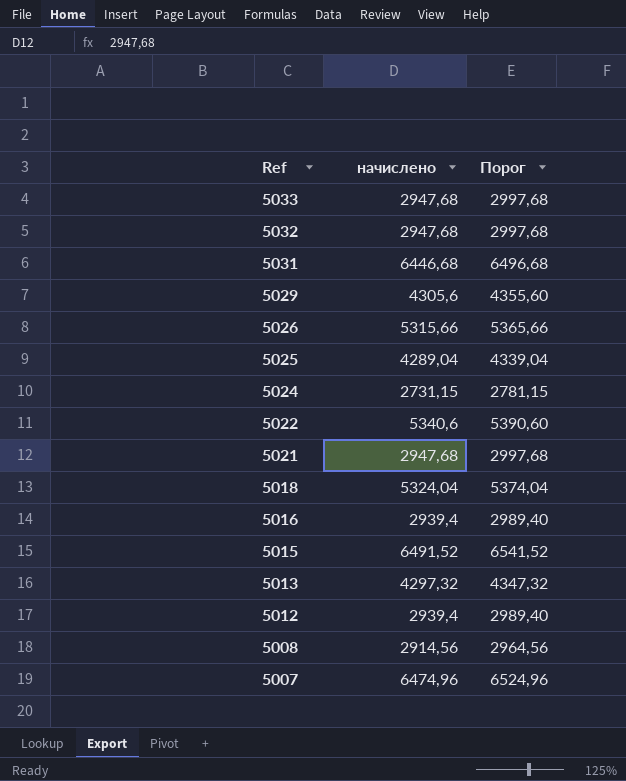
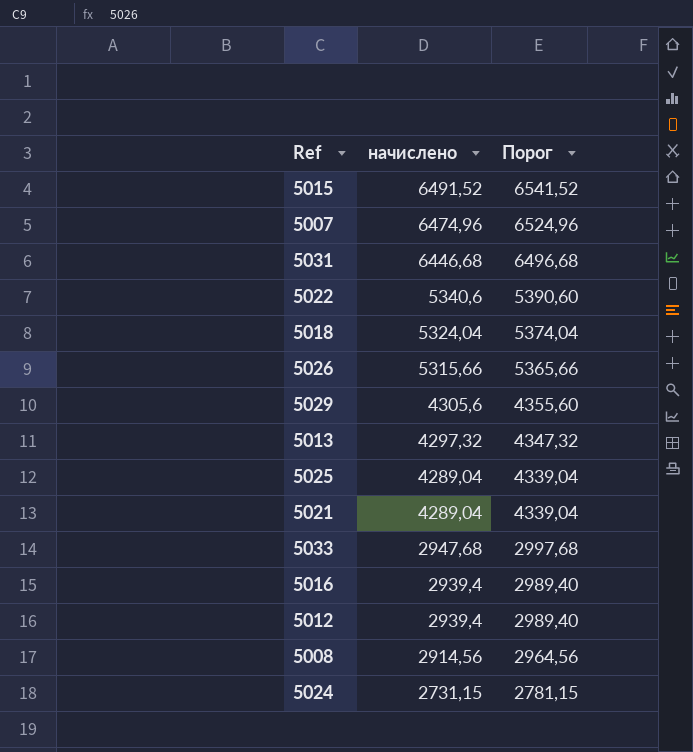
row order: Ref descending -> начислено descending
row 5032: 2947,68 | 2997,68 -> none
5021 | начислено: 2947,68 -> 4289,04
5021 | Порог: 2997,68 -> 4339,04

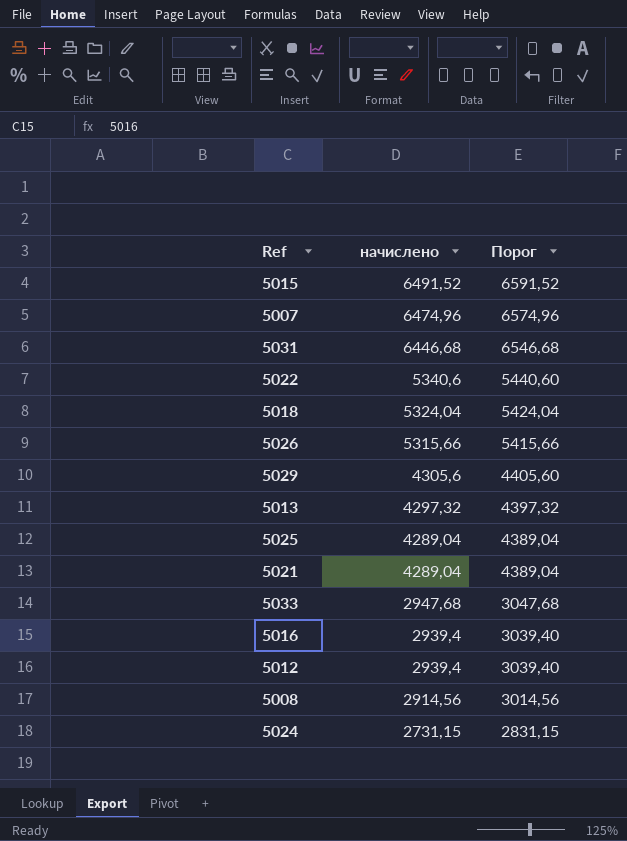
column Порог | formula: [начислено] + 50 -> [начислено] + 100

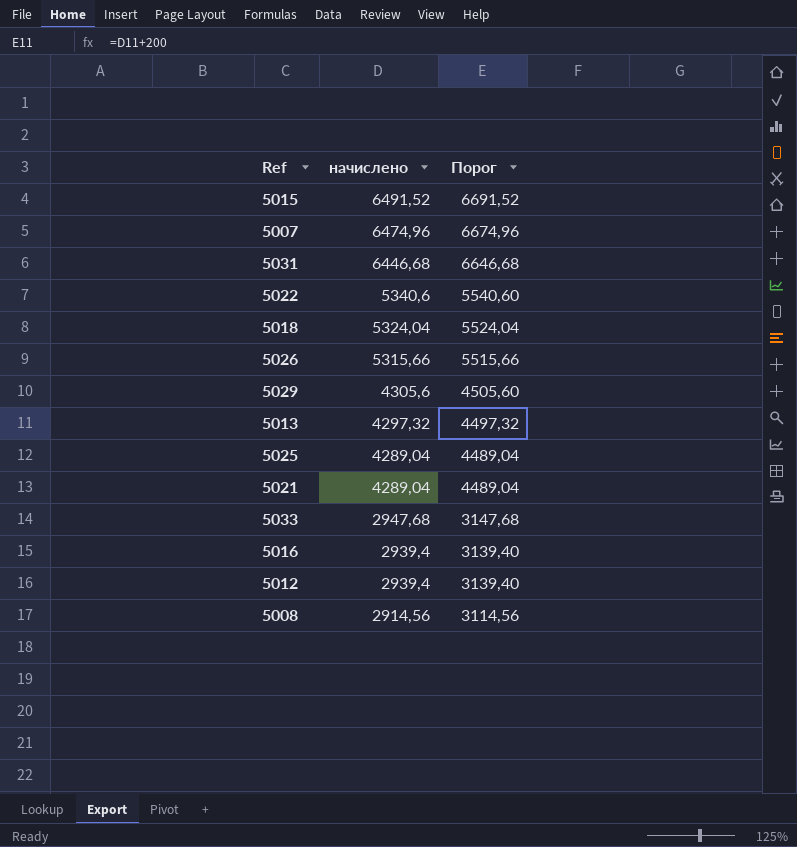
column Порог | formula: [начислено] + 100 -> [начислено] + 200
row 5024: 2731,15 | 2831,15 -> none

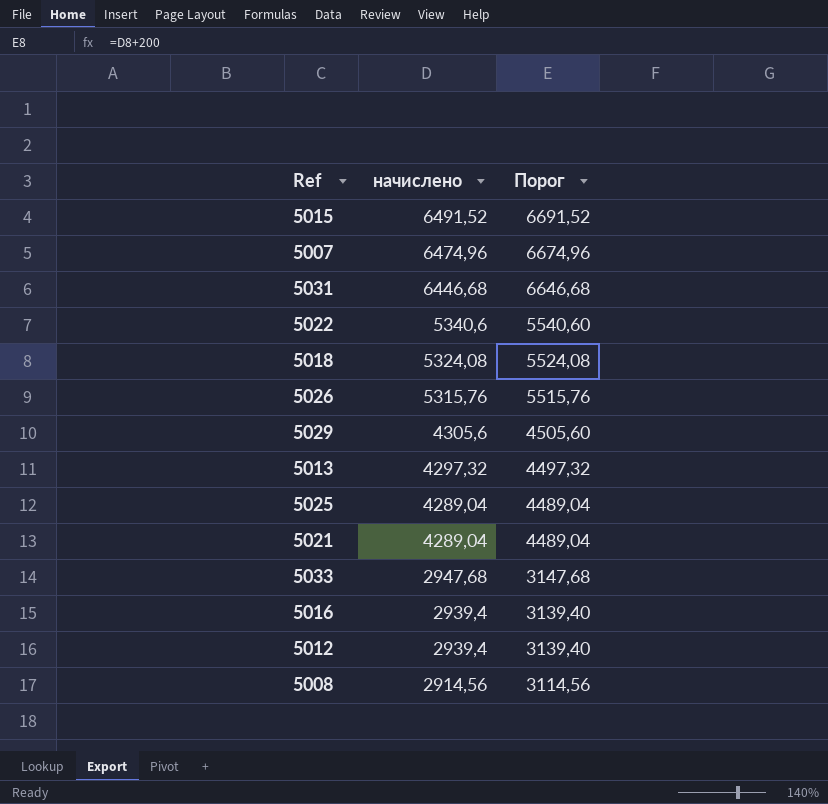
5018 | начислено: 5324,04 -> 5324,08
5018 | Порог: 5524,04 -> 5524,08
5026 | начислено: 5315,66 -> 5315,76
5026 | Порог: 5515,66 -> 5515,76

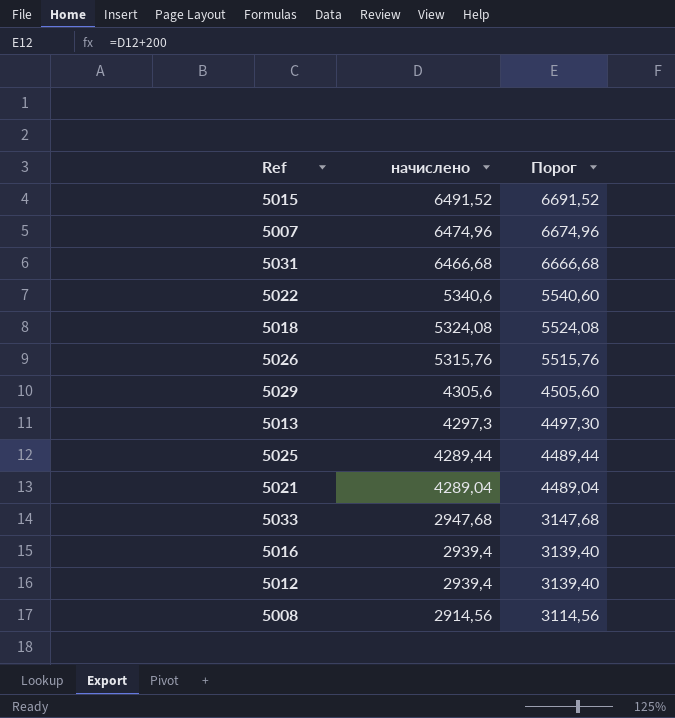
5031 | начислено: 6446,68 -> 6466,68
5031 | Порог: 6646,68 -> 6666,68
5013 | начислено: 4297,32 -> 4297,3
5013 | Порог: 4497,32 -> 4497,30
5025 | начислено: 4289,04 -> 4289,44
5025 | Порог: 4489,04 -> 4489,44

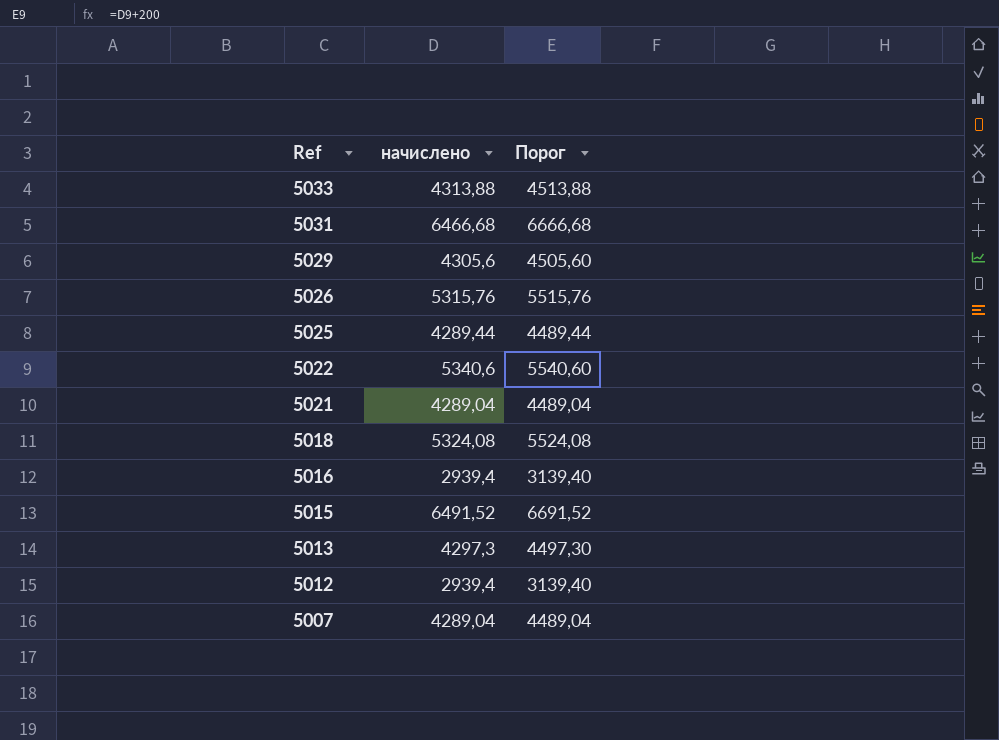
row order: начислено descending -> Ref descending
row 5008: 2914,56 | 3114,56 -> none
5033 | начислено: 2947,68 -> 4313,88
5033 | Порог: 3147,68 -> 4513,88
5007 | начислено: 6474,96 -> 4289,04
5007 | Порог: 6674,96 -> 4489,04

